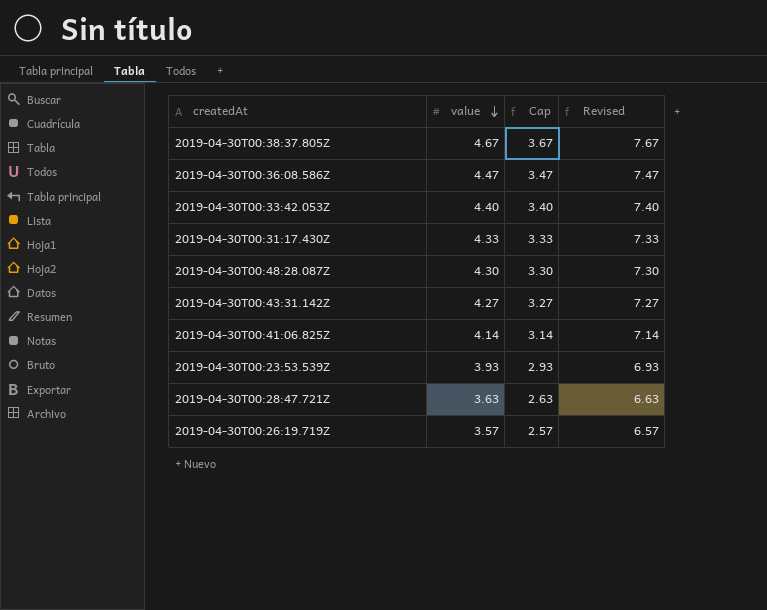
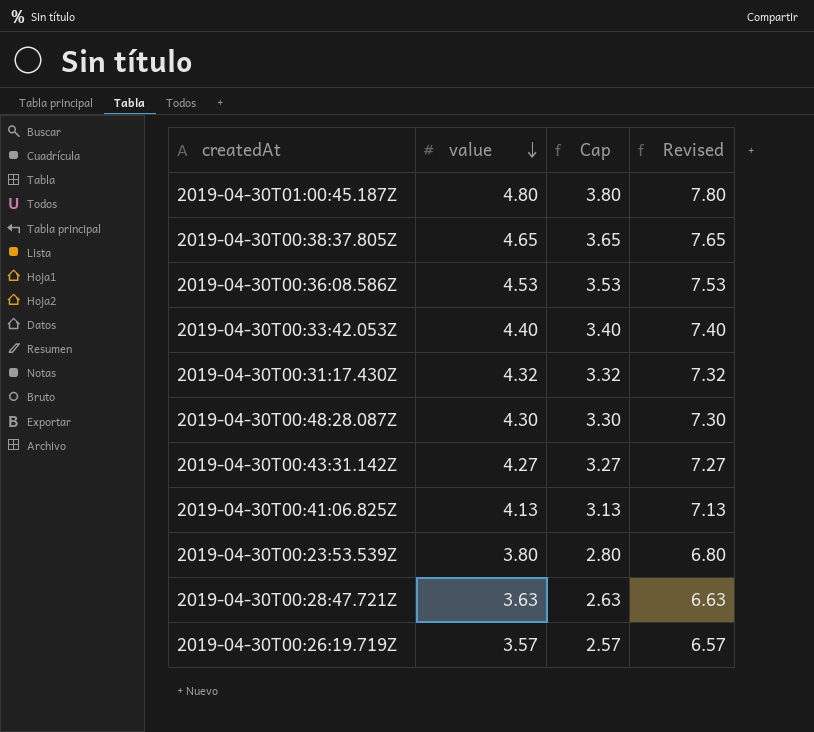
row 2019-04-30T01:00:45.187Z: none -> 4.80 | 3.80 | 7.80
2019-04-30T00:38:37.805Z | value: 4.67 -> 4.65
2019-04-30T00:38:37.805Z | Cap: 3.67 -> 3.65
2019-04-30T00:38:37.805Z | Revised: 7.67 -> 7.65
2019-04-30T00:36:08.586Z | value: 4.47 -> 4.53
2019-04-30T00:36:08.586Z | Cap: 3.47 -> 3.53
2019-04-30T00:36:08.586Z | Revised: 7.47 -> 7.53
2019-04-30T00:31:17.430Z | value: 4.33 -> 4.32
2019-04-30T00:31:17.430Z | Cap: 3.33 -> 3.32
2019-04-30T00:31:17.430Z | Revised: 7.33 -> 7.32
2019-04-30T00:41:06.825Z | value: 4.14 -> 4.13
2019-04-30T00:41:06.825Z | Cap: 3.14 -> 3.13
2019-04-30T00:41:06.825Z | Revised: 7.14 -> 7.13
2019-04-30T00:23:53.539Z | value: 3.93 -> 3.80
2019-04-30T00:23:53.539Z | Cap: 2.93 -> 2.80
2019-04-30T00:23:53.539Z | Revised: 6.93 -> 6.80

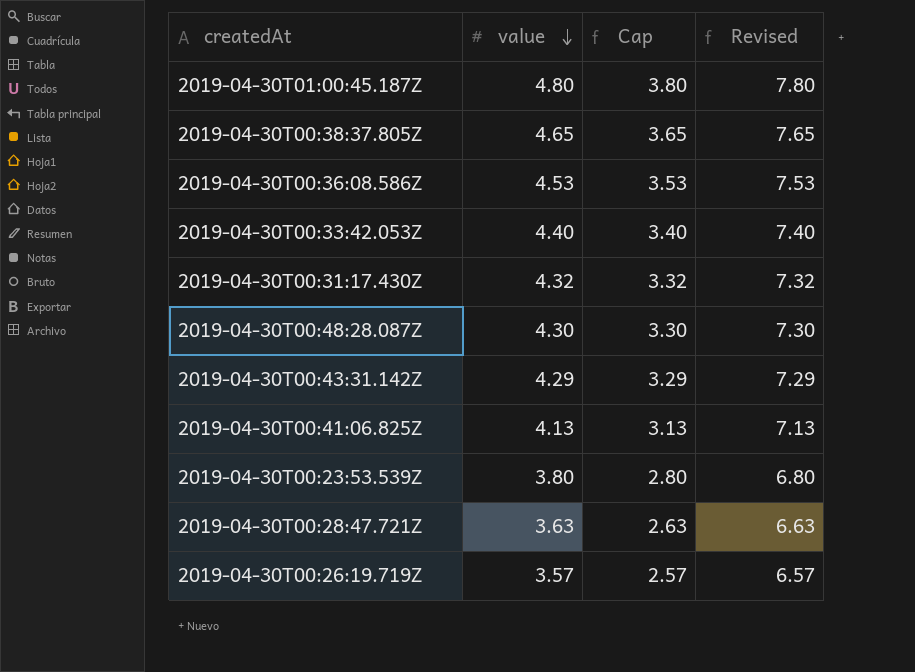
2019-04-30T00:43:31.142Z | value: 4.27 -> 4.29
2019-04-30T00:43:31.142Z | Cap: 3.27 -> 3.29
2019-04-30T00:43:31.142Z | Revised: 7.27 -> 7.29

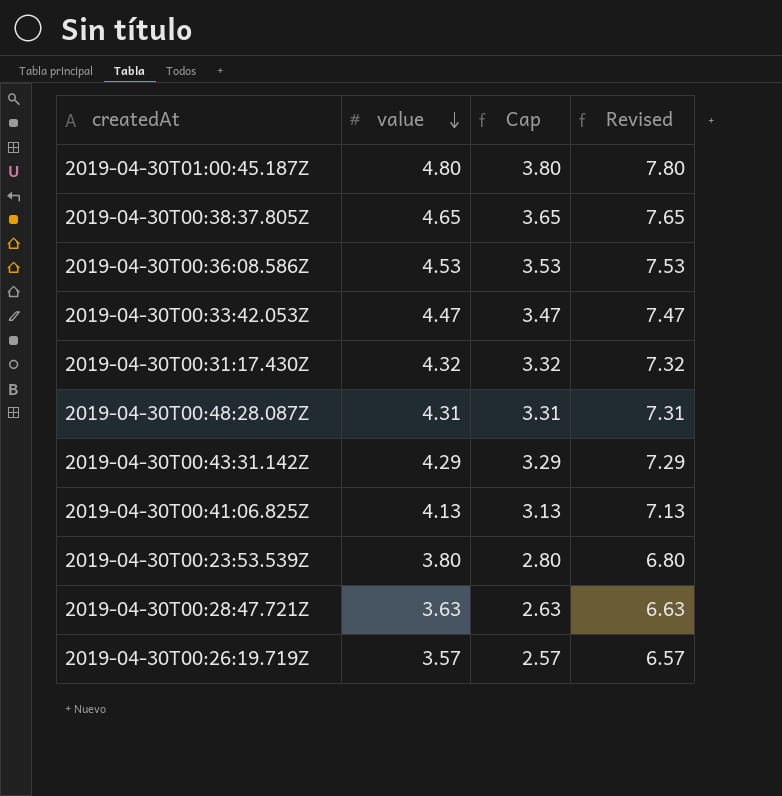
2019-04-30T00:33:42.053Z | value: 4.40 -> 4.47
2019-04-30T00:33:42.053Z | Cap: 3.40 -> 3.47
2019-04-30T00:33:42.053Z | Revised: 7.40 -> 7.47
2019-04-30T00:48:28.087Z | value: 4.30 -> 4.31
2019-04-30T00:48:28.087Z | Cap: 3.30 -> 3.31
2019-04-30T00:48:28.087Z | Revised: 7.30 -> 7.31

